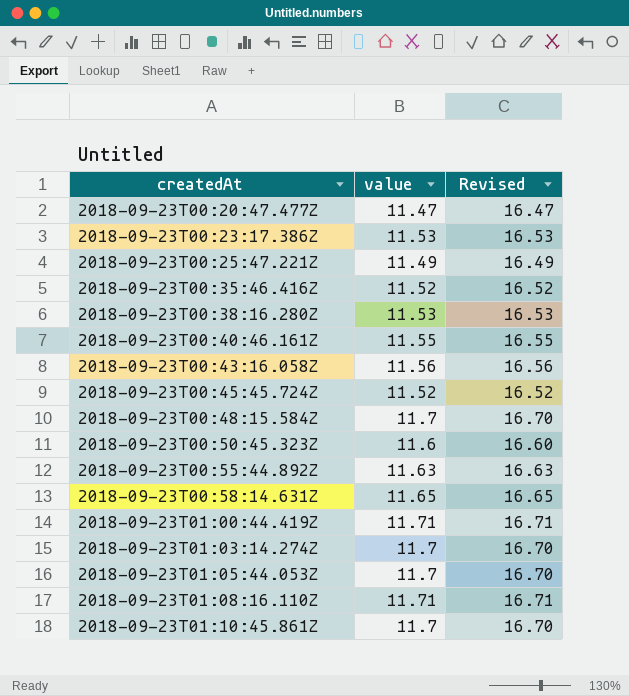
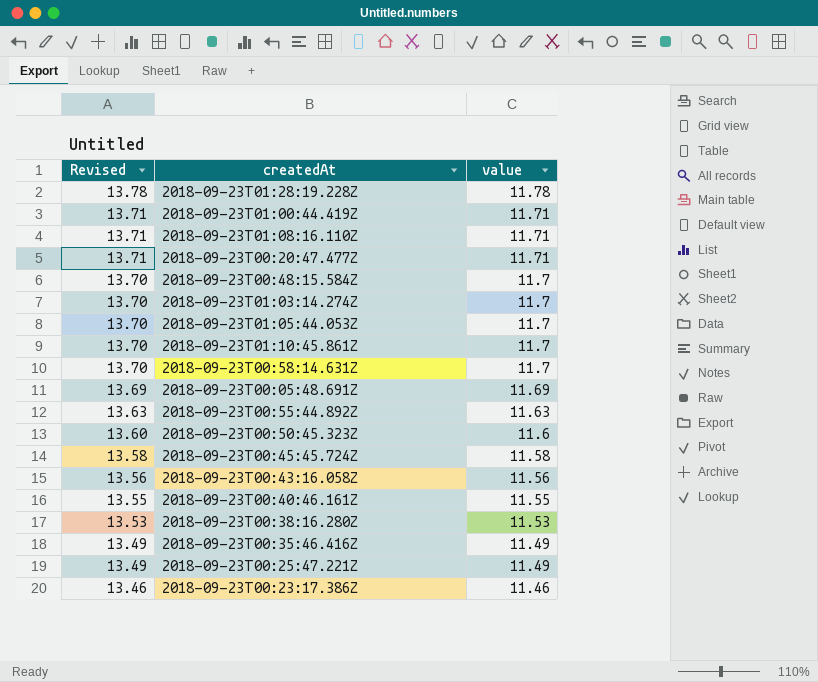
row order: createdAt ascending -> Revised descending
column Revised | formula: [value] + 5 -> [value] + 2
column Revised | position: 3 -> 1
row 2018-09-23T01:28:19.228Z: none -> 13.78 | 11.78
2018-09-23T00:20:47.477Z | value: 11.47 -> 11.71
2018-09-23T00:58:14.631Z | value: 11.65 -> 11.7
row 2018-09-23T00:05:48.691Z: none -> 13.69 | 11.69
2018-09-23T00:45:45.724Z | value: 11.52 -> 11.58
2018-09-23T00:35:46.416Z | value: 11.52 -> 11.49
2018-09-23T00:23:17.386Z | value: 11.53 -> 11.46

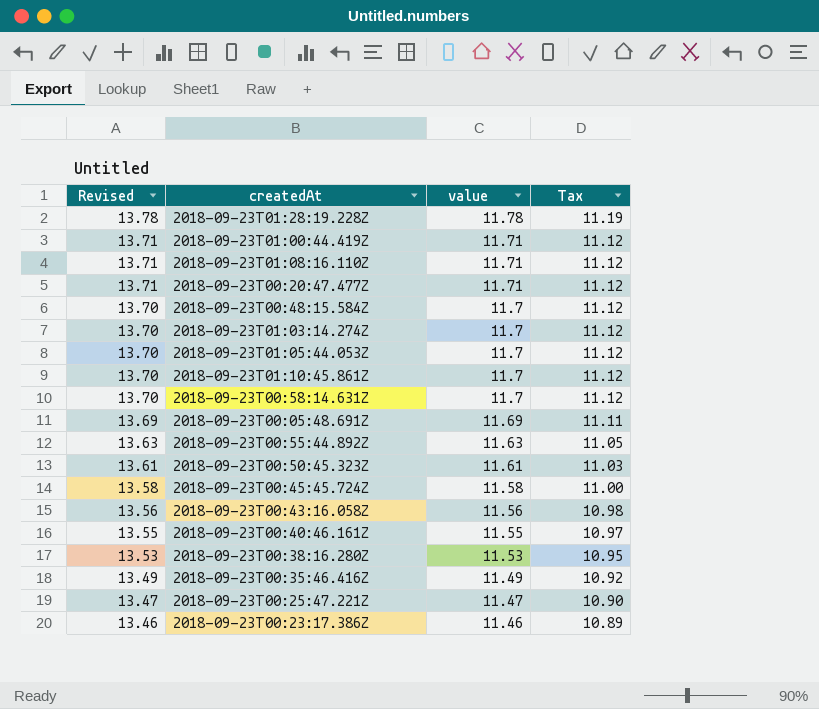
column Tax | formula: none -> [value] * 0.95
2018-09-23T00:50:45.323Z | Revised: 13.60 -> 13.61
2018-09-23T00:50:45.323Z | value: 11.6 -> 11.61
2018-09-23T00:25:47.221Z | Revised: 13.49 -> 13.47
2018-09-23T00:25:47.221Z | value: 11.49 -> 11.47

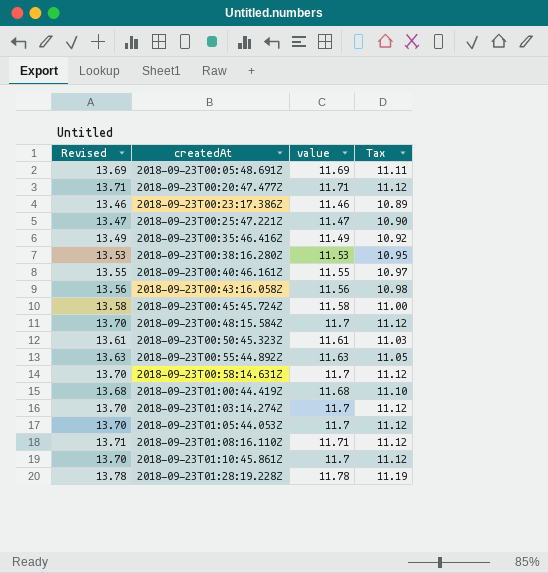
row order: Revised descending -> createdAt ascending
2018-09-23T01:00:44.419Z | Revised: 13.71 -> 13.68
2018-09-23T01:00:44.419Z | value: 11.71 -> 11.68
2018-09-23T01:00:44.419Z | Tax: 11.12 -> 11.10

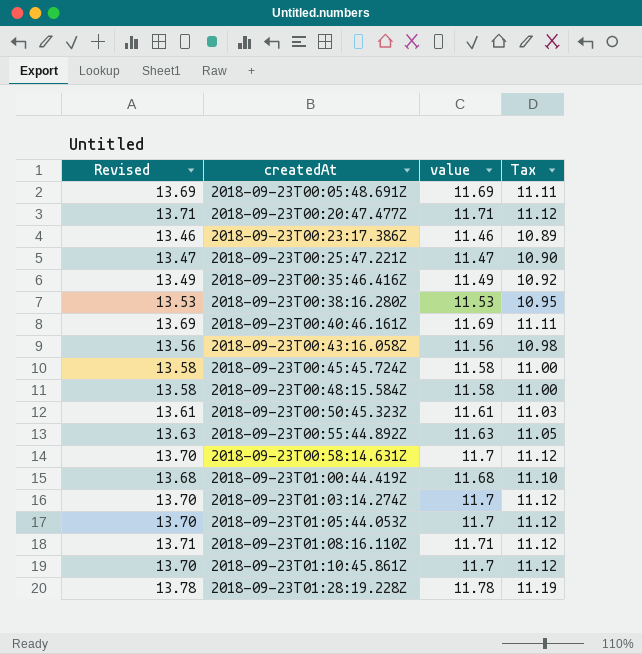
2018-09-23T00:40:46.161Z | Revised: 13.55 -> 13.69
2018-09-23T00:40:46.161Z | value: 11.55 -> 11.69
2018-09-23T00:40:46.161Z | Tax: 10.97 -> 11.11
2018-09-23T00:48:15.584Z | Revised: 13.70 -> 13.58
2018-09-23T00:48:15.584Z | value: 11.7 -> 11.58
2018-09-23T00:48:15.584Z | Tax: 11.12 -> 11.00

